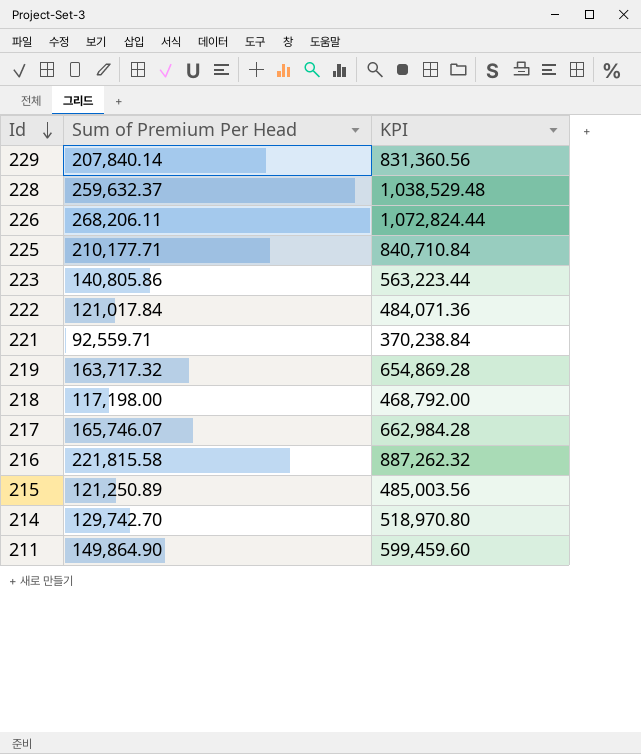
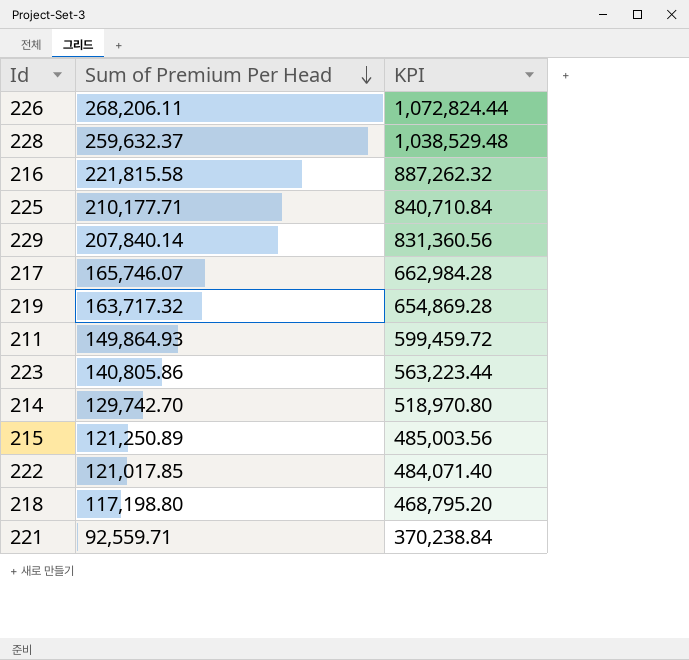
row order: Id descending -> Sum of Premium Per Head descending
211 | Sum of Premium Per Head: 149,864.90 -> 149,864.93
211 | KPI: 599,459.60 -> 599,459.72
222 | Sum of Premium Per Head: 121,017.84 -> 121,017.85
222 | KPI: 484,071.36 -> 484,071.40
218 | Sum of Premium Per Head: 117,198.00 -> 117,198.80
218 | KPI: 468,792.00 -> 468,795.20

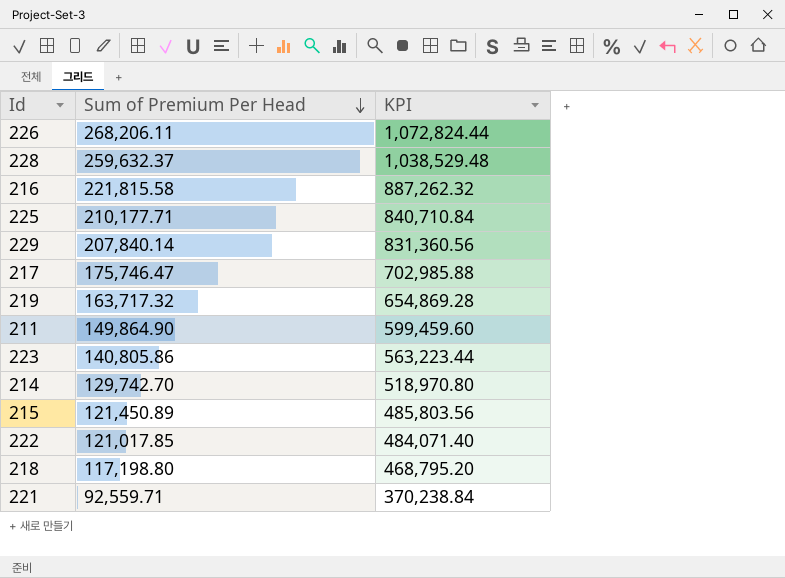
217 | Sum of Premium Per Head: 165,746.07 -> 175,746.47
217 | KPI: 662,984.28 -> 702,985.88
211 | Sum of Premium Per Head: 149,864.93 -> 149,864.90
211 | KPI: 599,459.72 -> 599,459.60
215 | Sum of Premium Per Head: 121,250.89 -> 121,450.89
215 | KPI: 485,003.56 -> 485,803.56

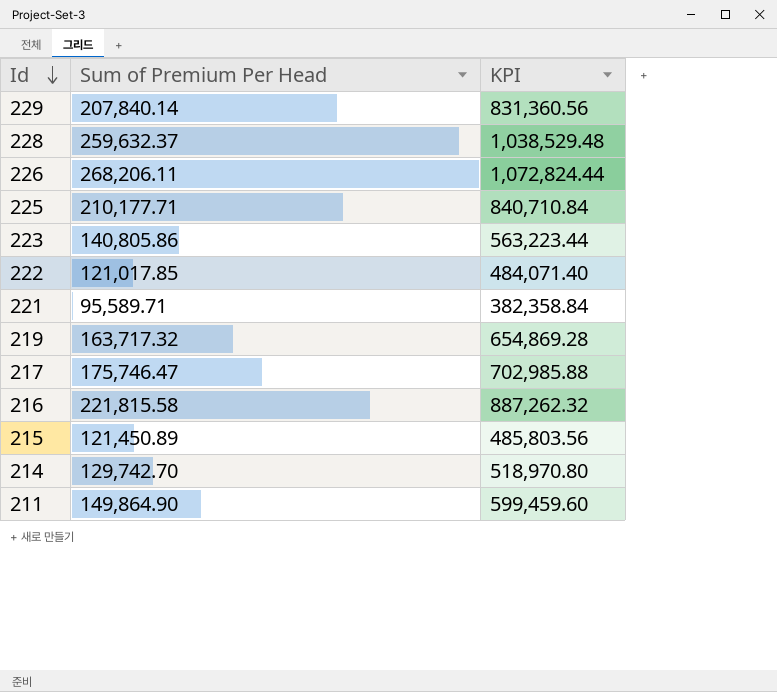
row order: Sum of Premium Per Head descending -> Id descending
row 218: 117,198.80 | 468,795.20 -> none
221 | Sum of Premium Per Head: 92,559.71 -> 95,589.71
221 | KPI: 370,238.84 -> 382,358.84

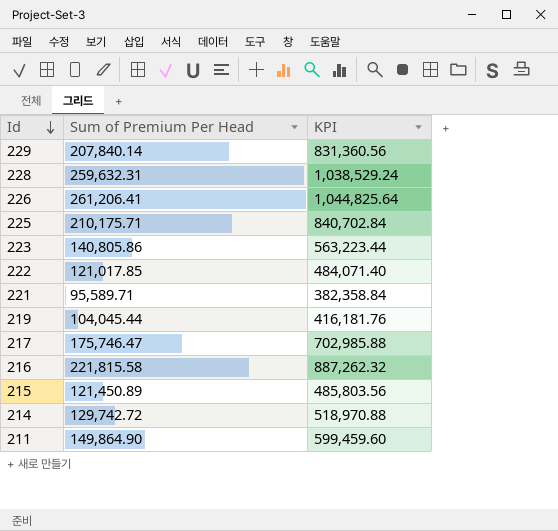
228 | Sum of Premium Per Head: 259,632.37 -> 259,632.31
228 | KPI: 1,038,529.48 -> 1,038,529.24
226 | Sum of Premium Per Head: 268,206.11 -> 261,206.41
226 | KPI: 1,072,824.44 -> 1,044,825.64
225 | Sum of Premium Per Head: 210,177.71 -> 210,175.71
225 | KPI: 840,710.84 -> 840,702.84
219 | Sum of Premium Per Head: 163,717.32 -> 104,045.44
219 | KPI: 654,869.28 -> 416,181.76
214 | Sum of Premium Per Head: 129,742.70 -> 129,742.72
214 | KPI: 518,970.80 -> 518,970.88

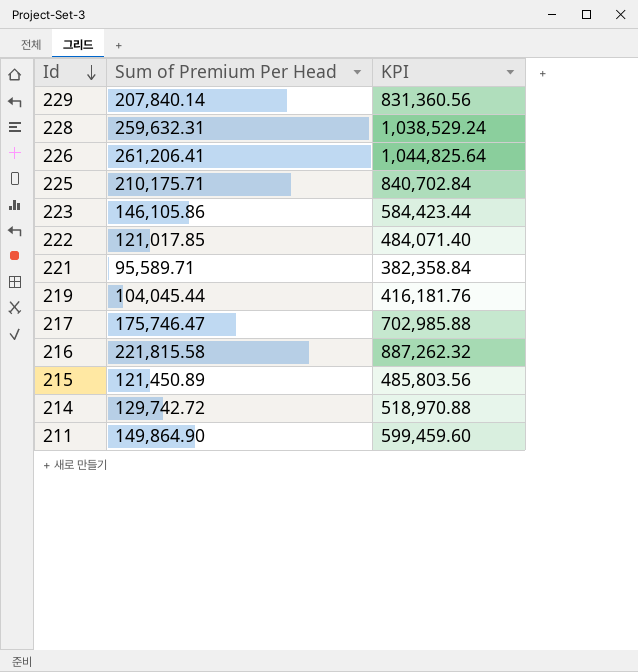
223 | Sum of Premium Per Head: 140,805.86 -> 146,105.86
223 | KPI: 563,223.44 -> 584,423.44

